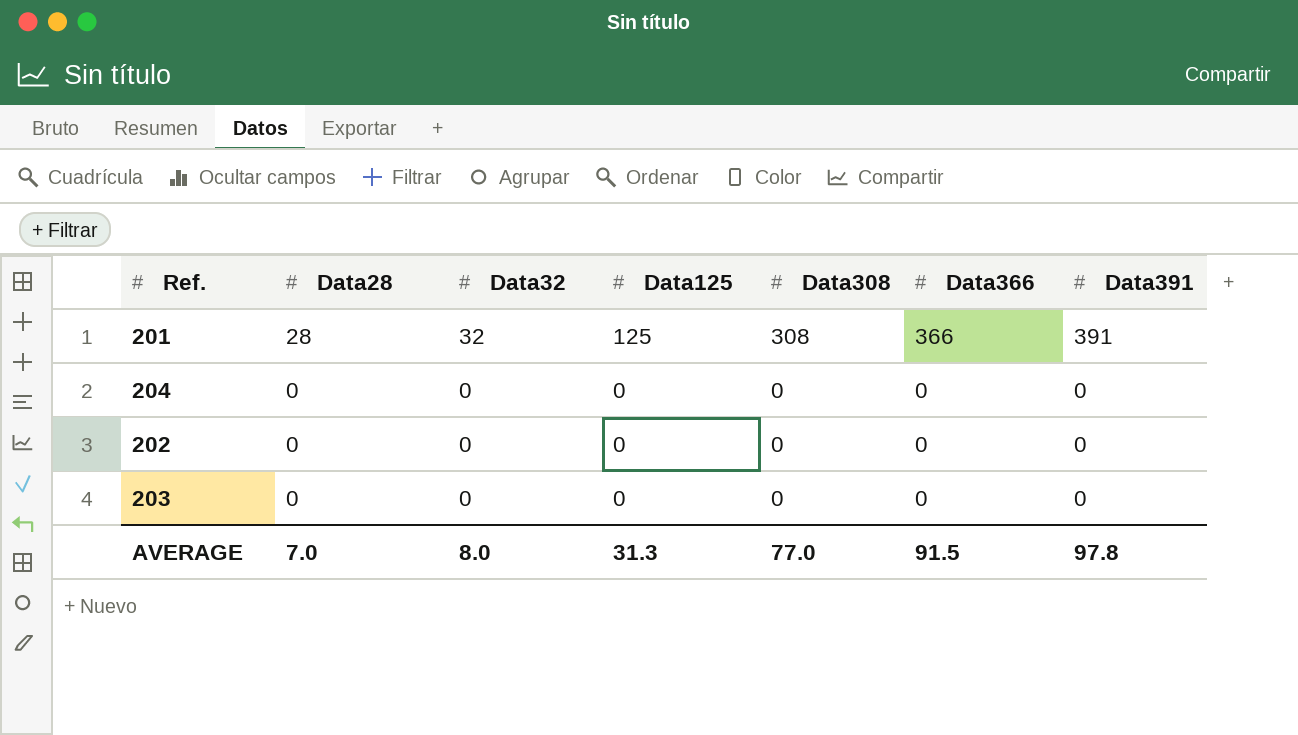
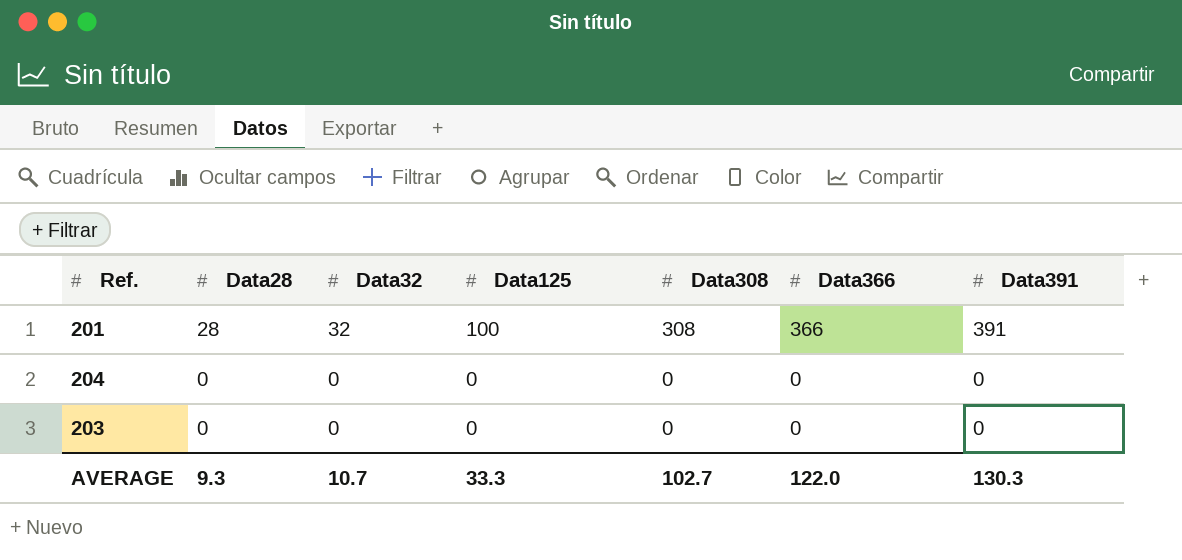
row 202: 0 | 0 | 0 | 0 | 0 | 0 -> none
201 | Data125: 125 -> 100
AVERAGE | Data28: 7.0 -> 9.3
AVERAGE | Data32: 8.0 -> 10.7
AVERAGE | Data125: 31.3 -> 33.3
AVERAGE | Data308: 77.0 -> 102.7
AVERAGE | Data366: 91.5 -> 122.0
AVERAGE | Data391: 97.8 -> 130.3

